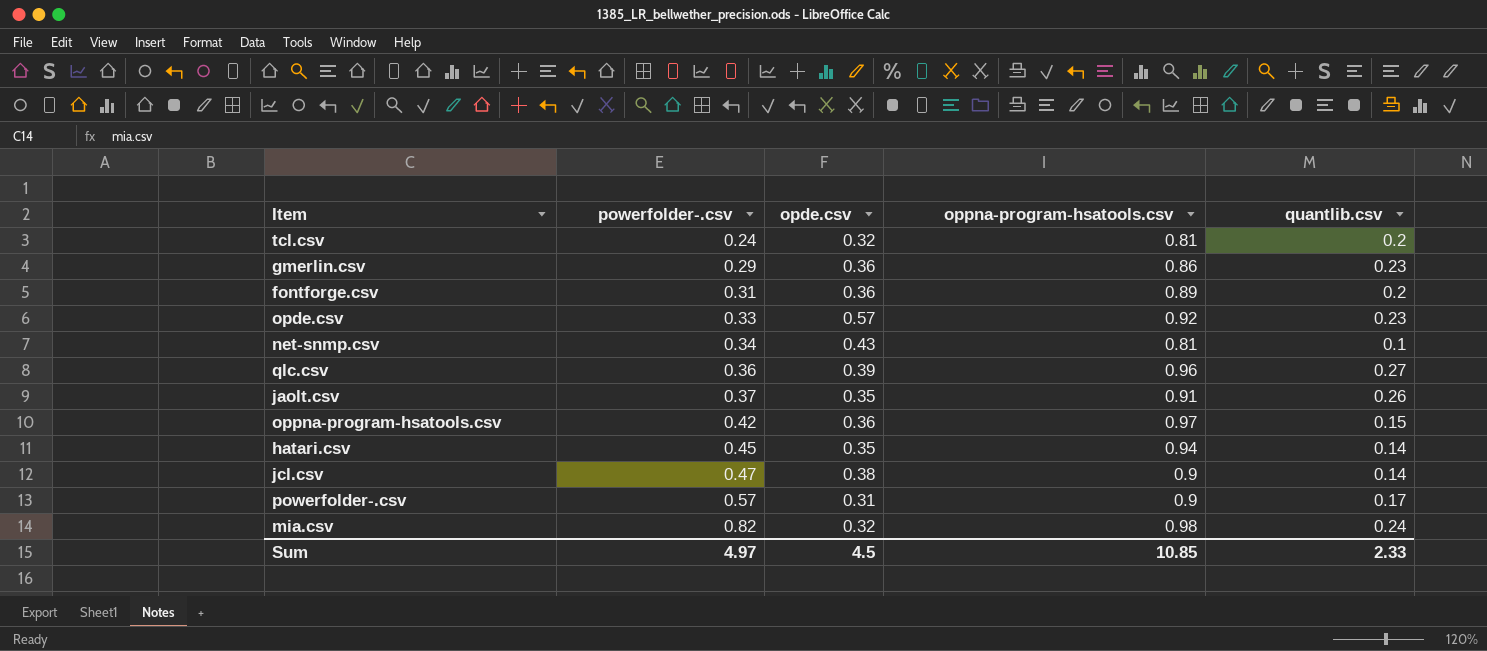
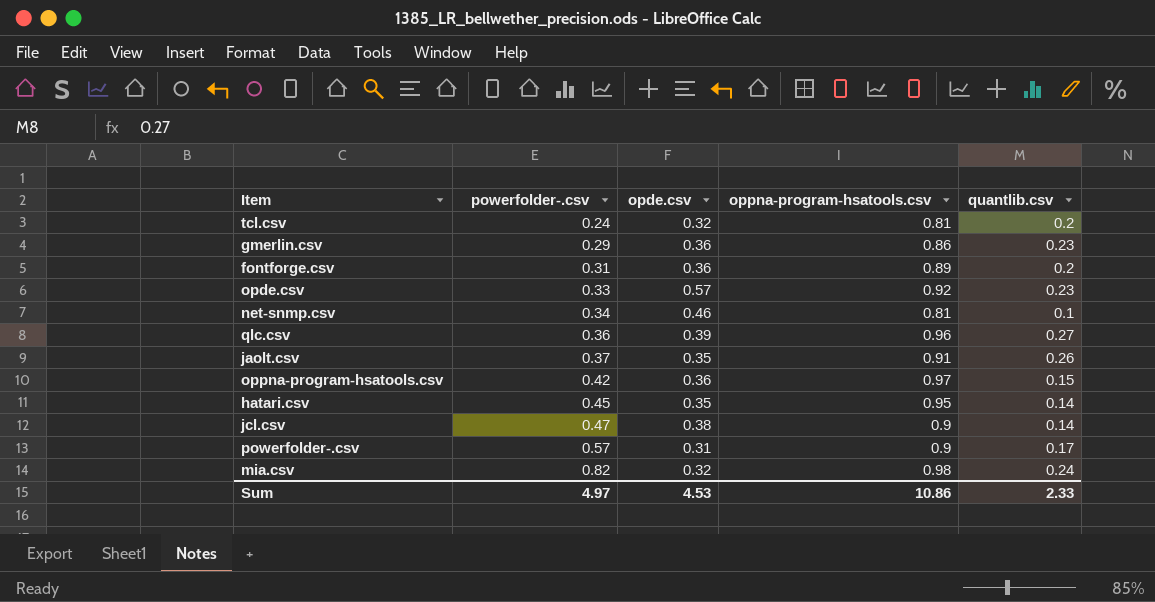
net-snmp.csv | opde.csv: 0.43 -> 0.46
hatari.csv | oppna-program-hsatools.csv: 0.94 -> 0.95
Sum | opde.csv: 4.5 -> 4.53
Sum | oppna-program-hsatools.csv: 10.85 -> 10.86

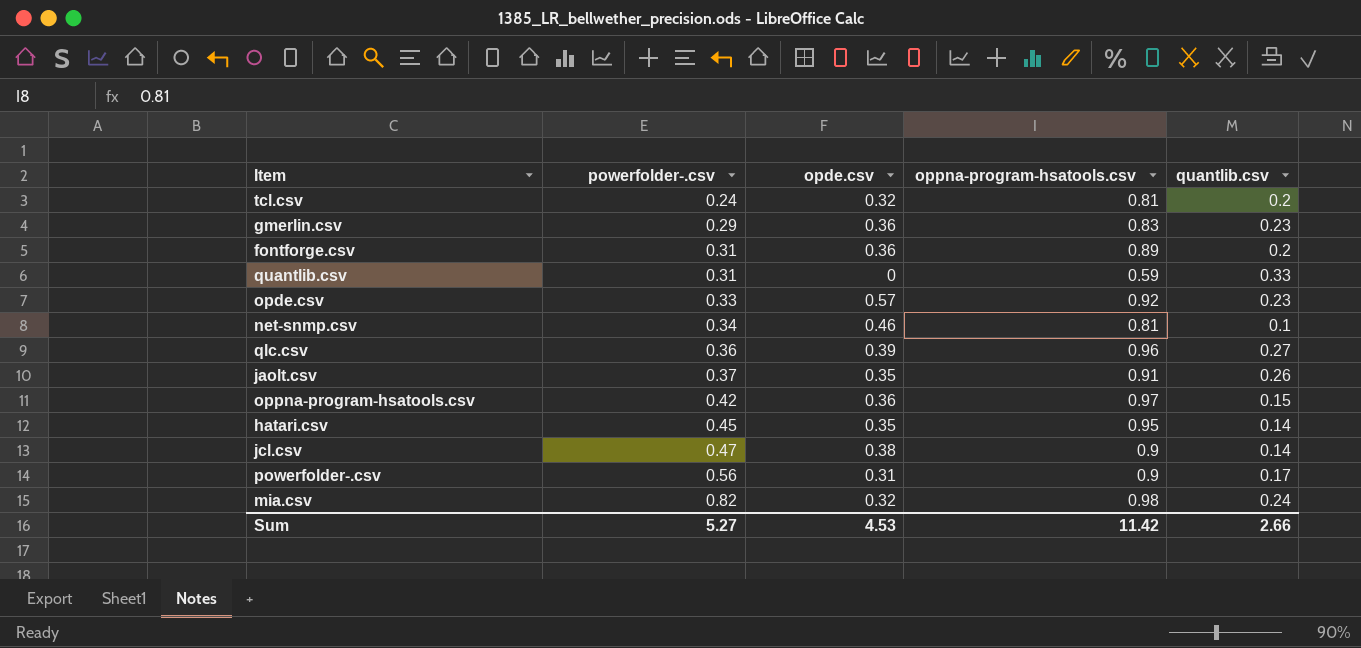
gmerlin.csv | oppna-program-hsatools.csv: 0.86 -> 0.83
row quantlib.csv: none -> 0.31 | 0 | 0.59 | 0.33
powerfolder-.csv | powerfolder-.csv: 0.57 -> 0.56
Sum | powerfolder-.csv: 4.97 -> 5.27
Sum | oppna-program-hsatools.csv: 10.86 -> 11.42
Sum | quantlib.csv: 2.33 -> 2.66

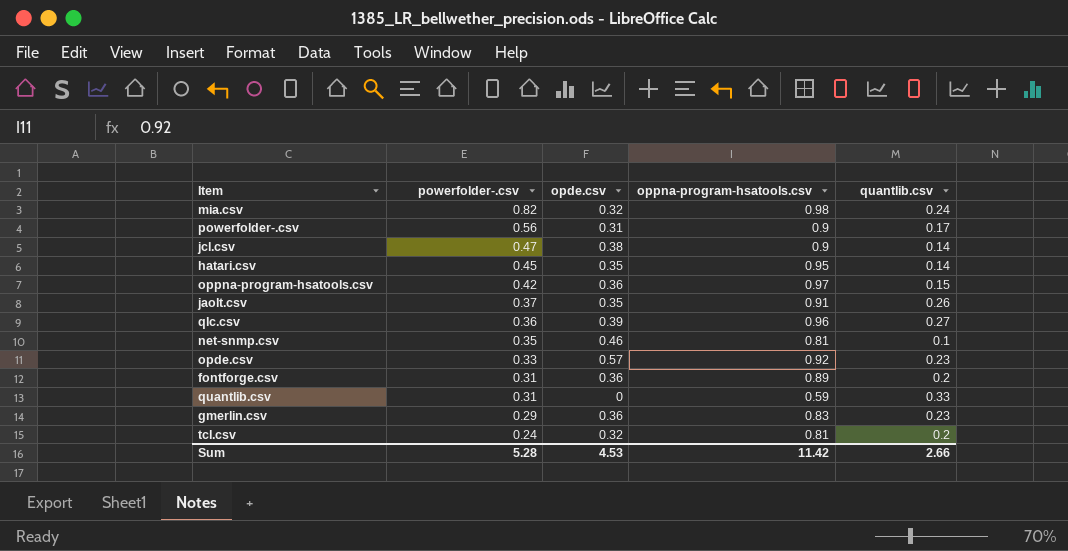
row order: powerfolder-.csv ascending -> powerfolder-.csv descending
net-snmp.csv | powerfolder-.csv: 0.34 -> 0.35
Sum | powerfolder-.csv: 5.27 -> 5.28

